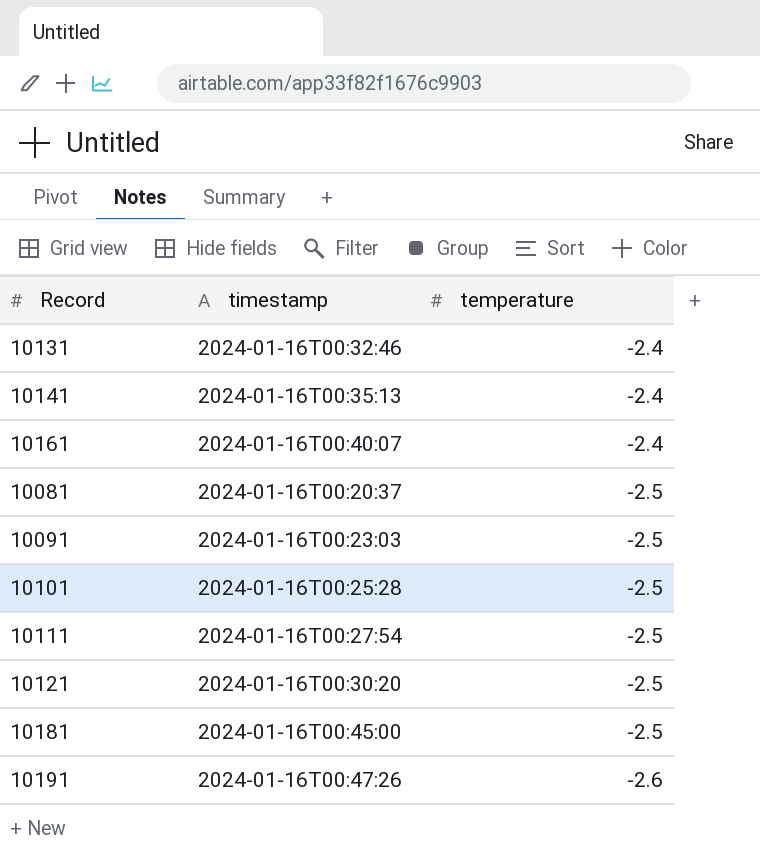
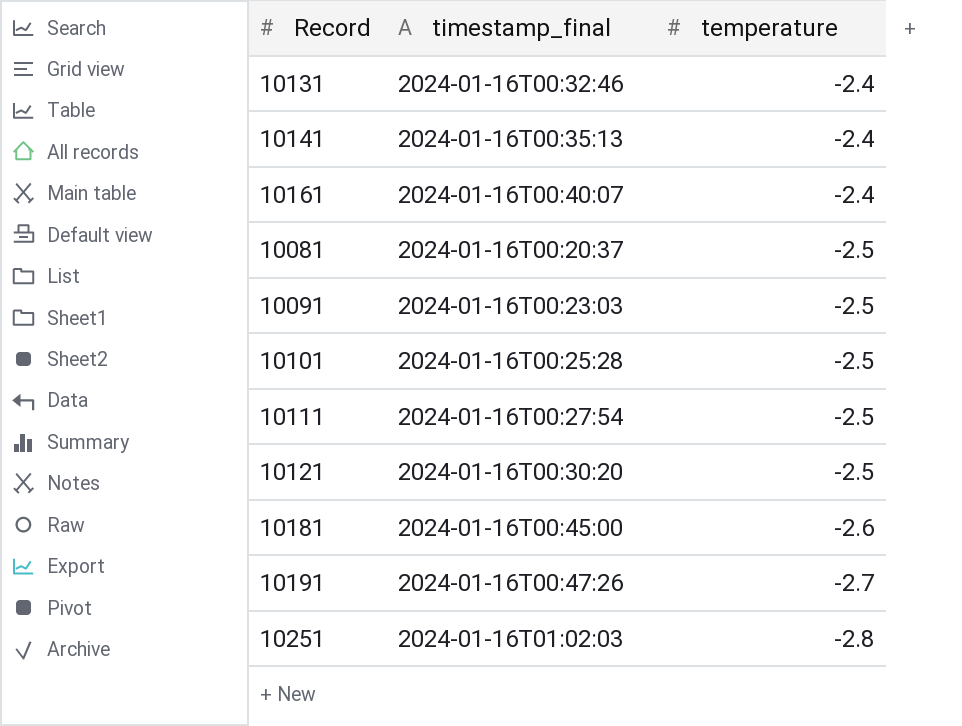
column name: timestamp -> timestamp_final
10181 | temperature: -2.5 -> -2.6
10191 | temperature: -2.6 -> -2.7
row 10251: none -> 2024-01-16T01:02:03 | -2.8

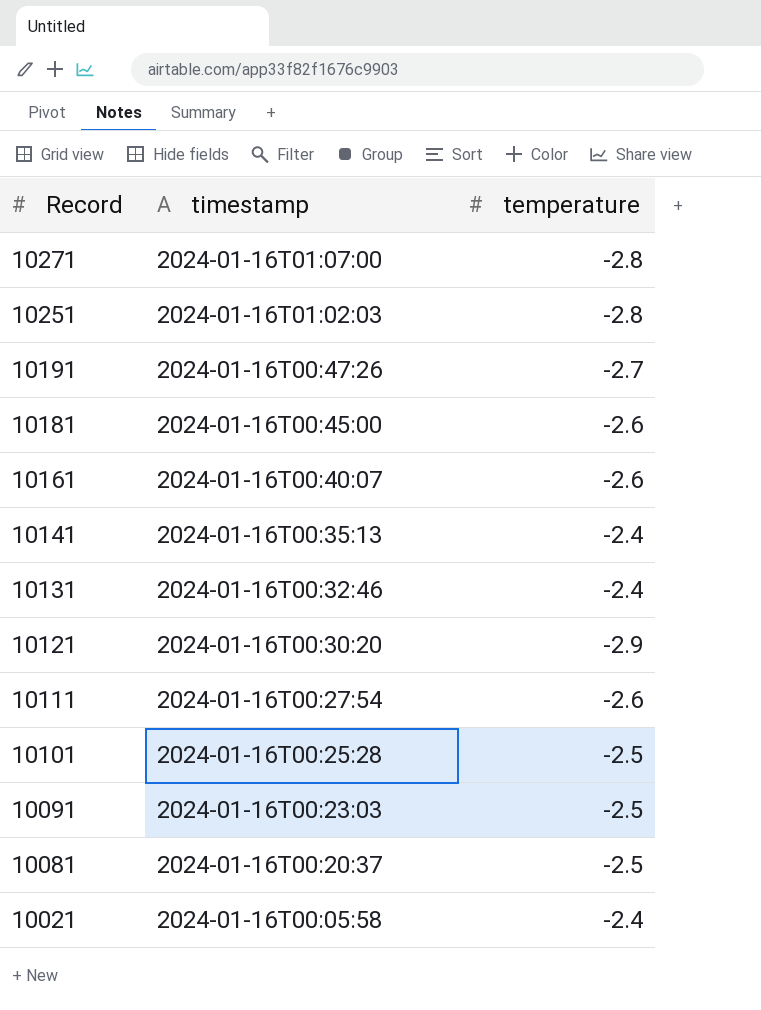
row order: temperature descending -> Record descending
column name: timestamp_final -> timestamp
row 10271: none -> 2024-01-16T01:07:00 | -2.8
10161 | temperature: -2.4 -> -2.6
10121 | temperature: -2.5 -> -2.9
10111 | temperature: -2.5 -> -2.6
row 10021: none -> 2024-01-16T00:05:58 | -2.4

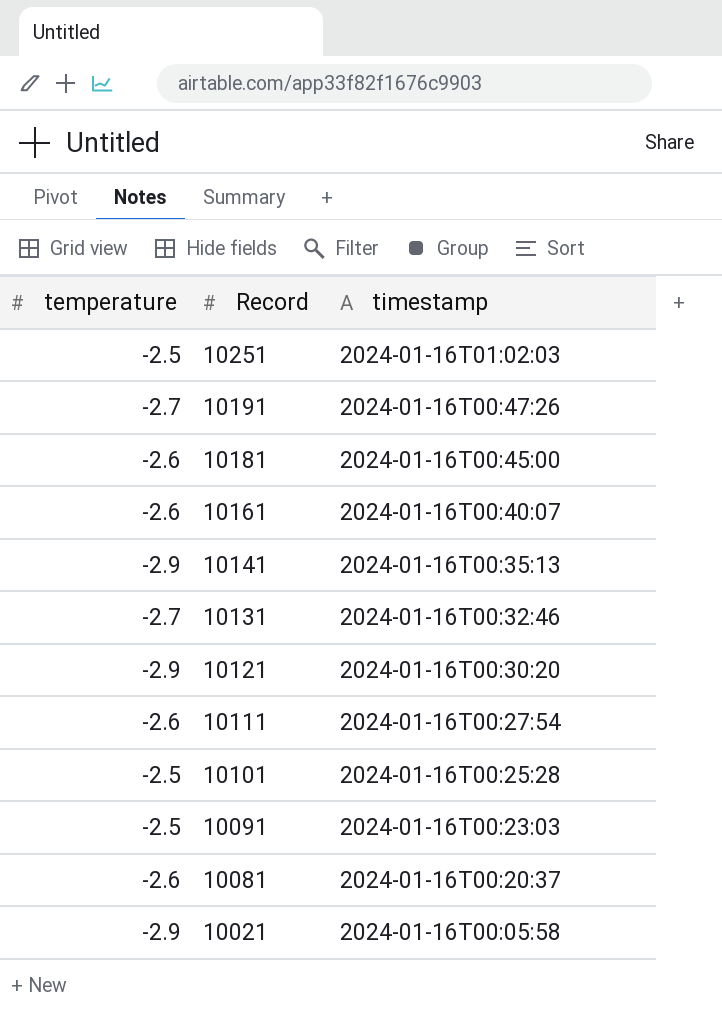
column temperature | position: 3 -> 1
row 10271: 2024-01-16T01:07:00 | -2.8 -> none
10251 | temperature: -2.8 -> -2.5
10141 | temperature: -2.4 -> -2.9
10131 | temperature: -2.4 -> -2.7
10081 | temperature: -2.5 -> -2.6
10021 | temperature: -2.4 -> -2.9

